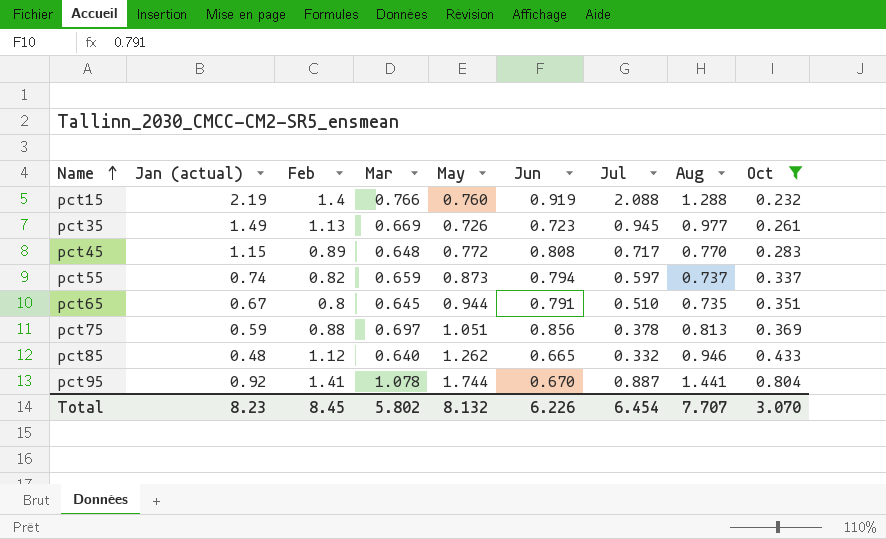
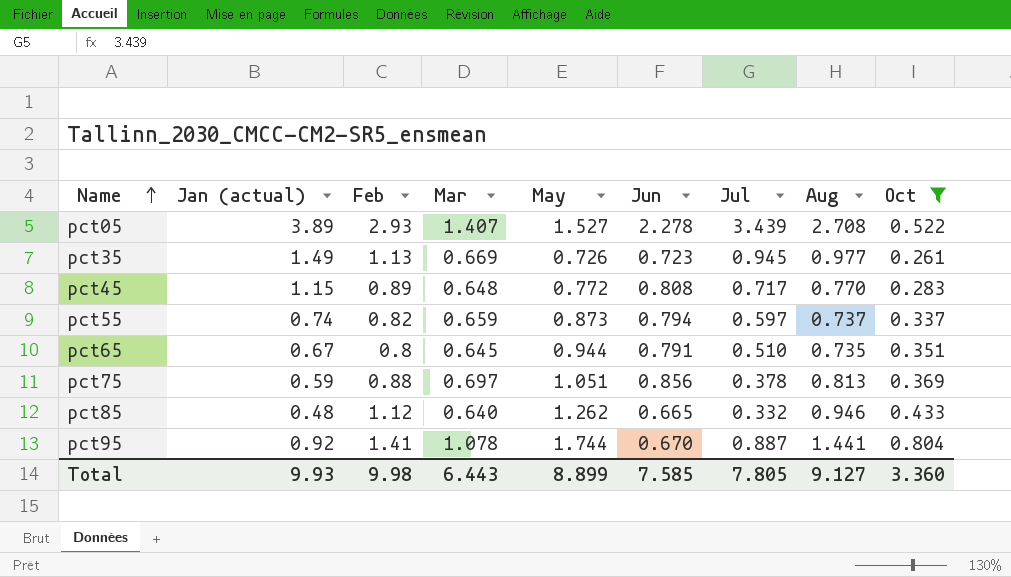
row pct15: 2.19 | 1.4 | 0.766 | 0.760 | 0.919 | 2.088 | 1.288 | 0.232 -> none
row pct05: none -> 3.89 | 2.93 | 1.407 | 1.527 | 2.278 | 3.439 | 2.708 | 0.522
Total | Jan (actual): 8.23 -> 9.93
Total | Feb: 8.45 -> 9.98
Total | Mar: 5.802 -> 6.443
Total | May: 8.132 -> 8.899
Total | Jun: 6.226 -> 7.585
Total | Jul: 6.454 -> 7.805
Total | Aug: 7.707 -> 9.127
Total | Oct: 3.070 -> 3.360

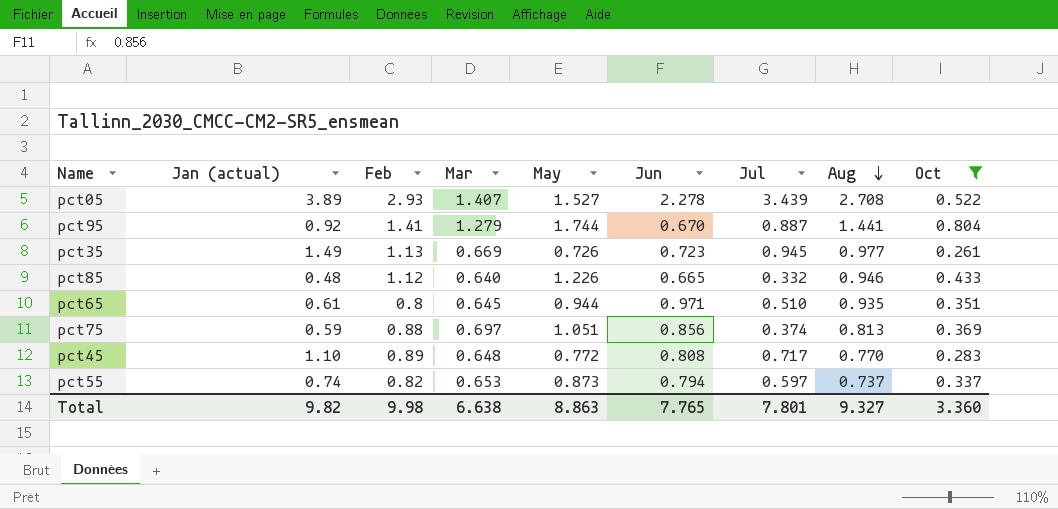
row order: Name ascending -> Aug descending
pct95 | Mar: 1.078 -> 1.279
pct85 | May: 1.262 -> 1.226
pct65 | Jan (actual): 0.67 -> 0.61
pct65 | Jun: 0.791 -> 0.971
pct65 | Aug: 0.735 -> 0.935
pct75 | Jul: 0.378 -> 0.374
pct45 | Jan (actual): 1.15 -> 1.10
pct55 | Mar: 0.659 -> 0.653
Total | Jan (actual): 9.93 -> 9.82
Total | Mar: 6.443 -> 6.638
Total | May: 8.899 -> 8.863
Total | Jun: 7.585 -> 7.765
Total | Jul: 7.805 -> 7.801
Total | Aug: 9.127 -> 9.327

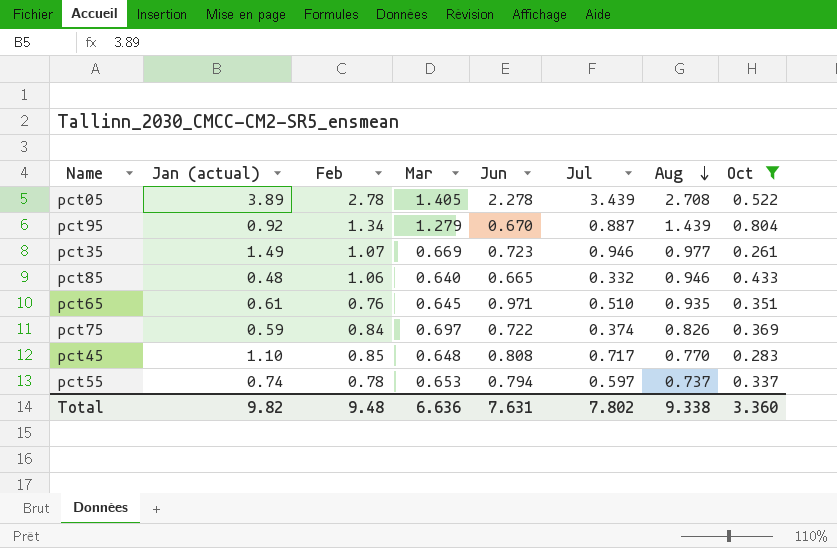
column May | position: 5 -> none
pct05 | Feb: 2.93 -> 2.78
pct05 | Mar: 1.407 -> 1.405
pct95 | Feb: 1.41 -> 1.34
pct95 | Aug: 1.441 -> 1.439
pct35 | Feb: 1.13 -> 1.07
pct35 | Jul: 0.945 -> 0.946
pct85 | Feb: 1.12 -> 1.06
pct65 | Feb: 0.8 -> 0.76
pct75 | Feb: 0.88 -> 0.84
pct75 | Jun: 0.856 -> 0.722
pct75 | Aug: 0.813 -> 0.826
pct45 | Feb: 0.89 -> 0.85
pct55 | Feb: 0.82 -> 0.78
Total | Feb: 9.98 -> 9.48
Total | Mar: 6.638 -> 6.636
Total | Jun: 7.765 -> 7.631
Total | Jul: 7.801 -> 7.802
Total | Aug: 9.327 -> 9.338

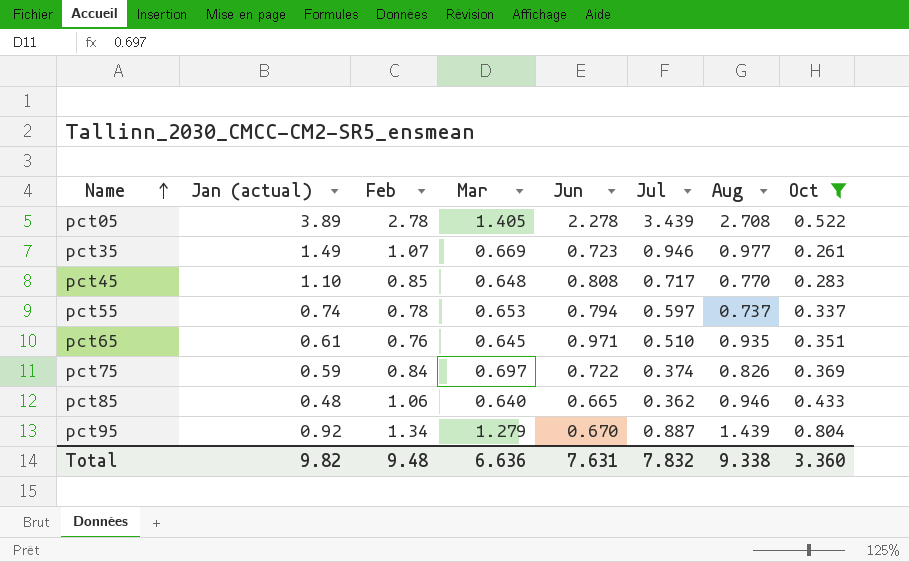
row order: Aug descending -> Name ascending
pct85 | Jul: 0.332 -> 0.362
Total | Jul: 7.802 -> 7.832

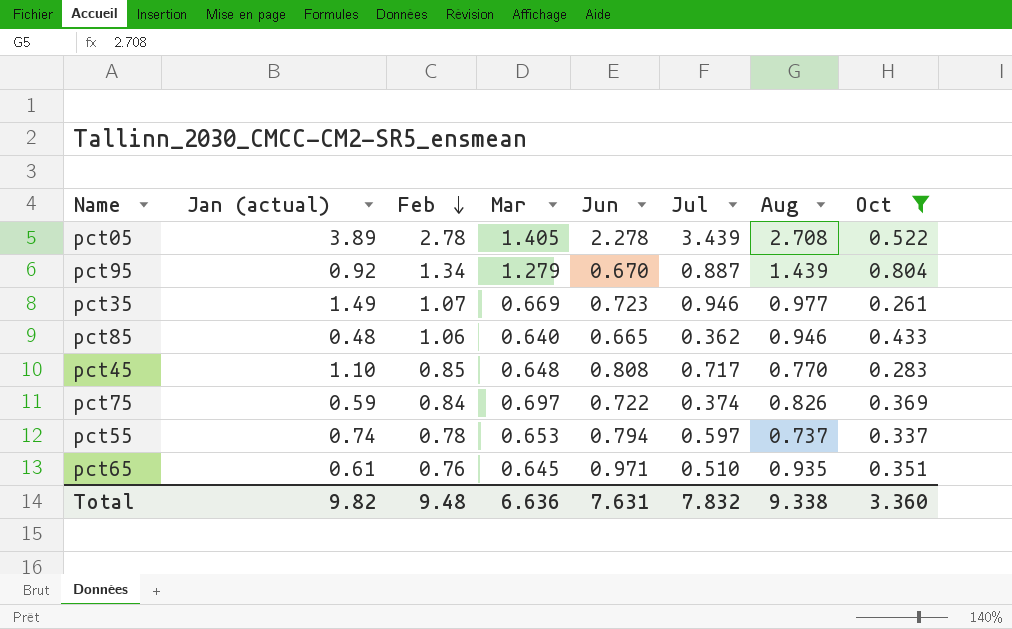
row order: Name ascending -> Feb descending

